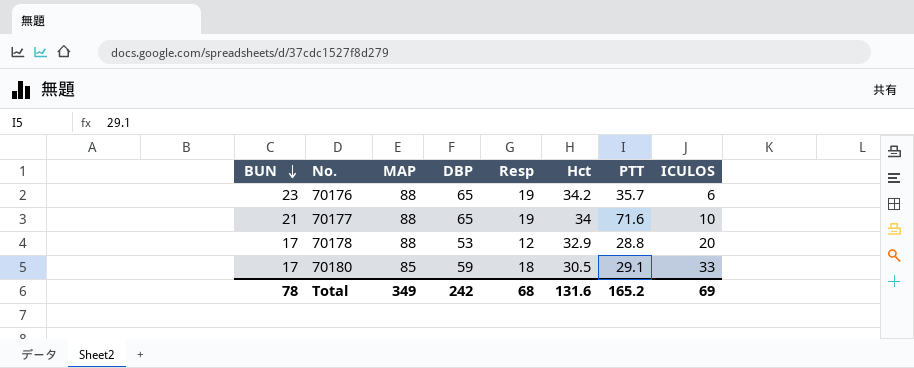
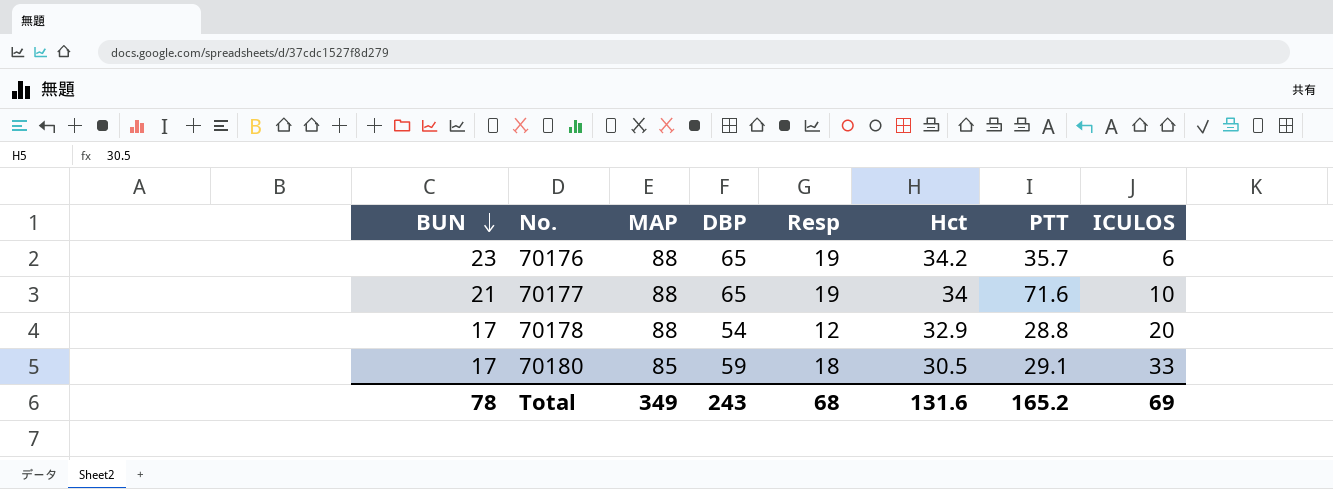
70178 | DBP: 53 -> 54
Total | DBP: 242 -> 243

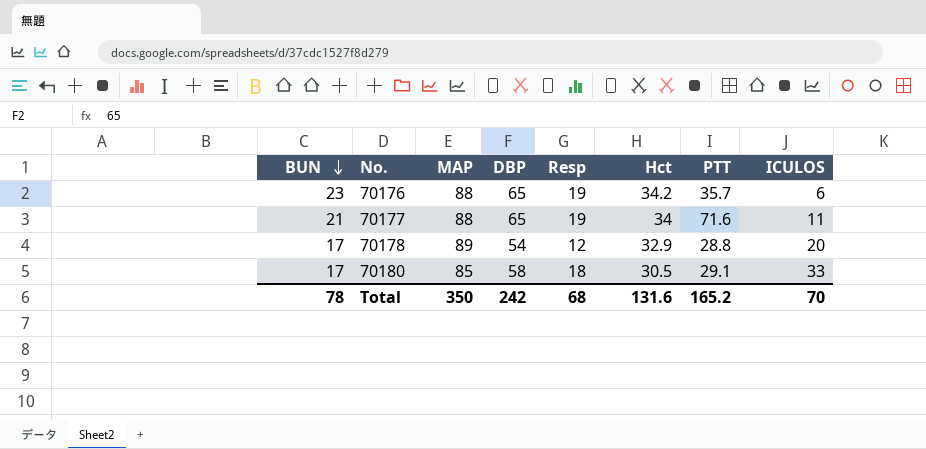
70177 | ICULOS: 10 -> 11
70178 | MAP: 88 -> 89
70180 | DBP: 59 -> 58
Total | MAP: 349 -> 350
Total | DBP: 243 -> 242
Total | ICULOS: 69 -> 70

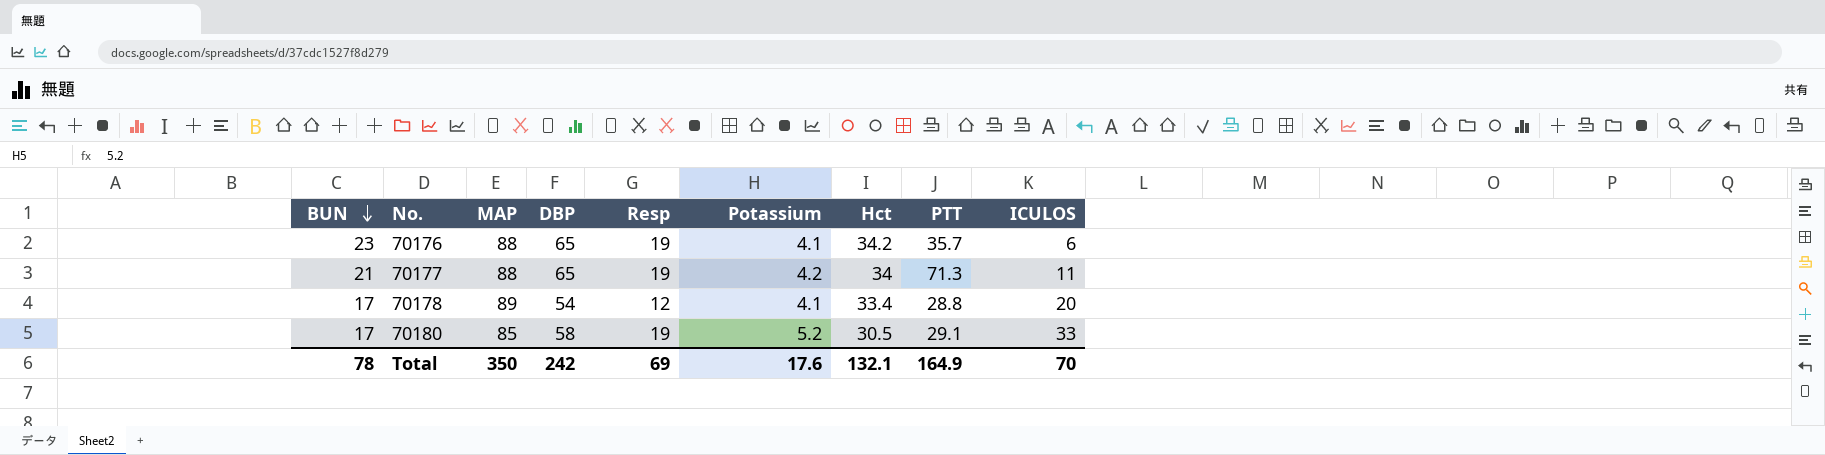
column Potassium | position: none -> 6
70177 | PTT: 71.6 -> 71.3
70178 | Hct: 32.9 -> 33.4
70180 | Resp: 18 -> 19
Total | Resp: 68 -> 69
Total | Hct: 131.6 -> 132.1
Total | PTT: 165.2 -> 164.9

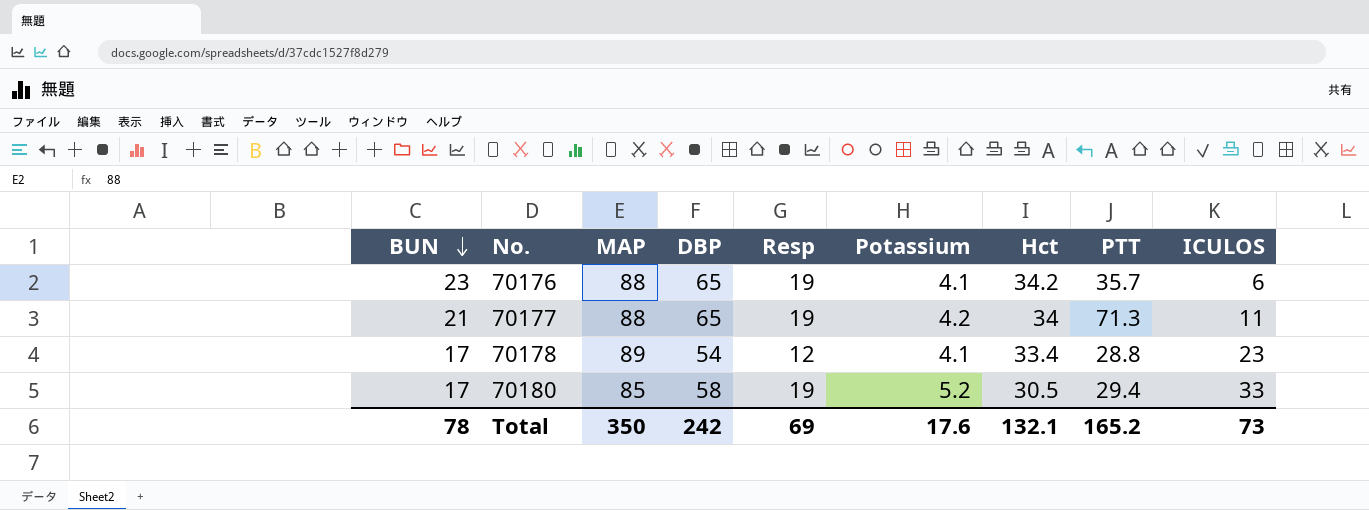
70178 | ICULOS: 20 -> 23
70180 | PTT: 29.1 -> 29.4
Total | PTT: 164.9 -> 165.2
Total | ICULOS: 70 -> 73

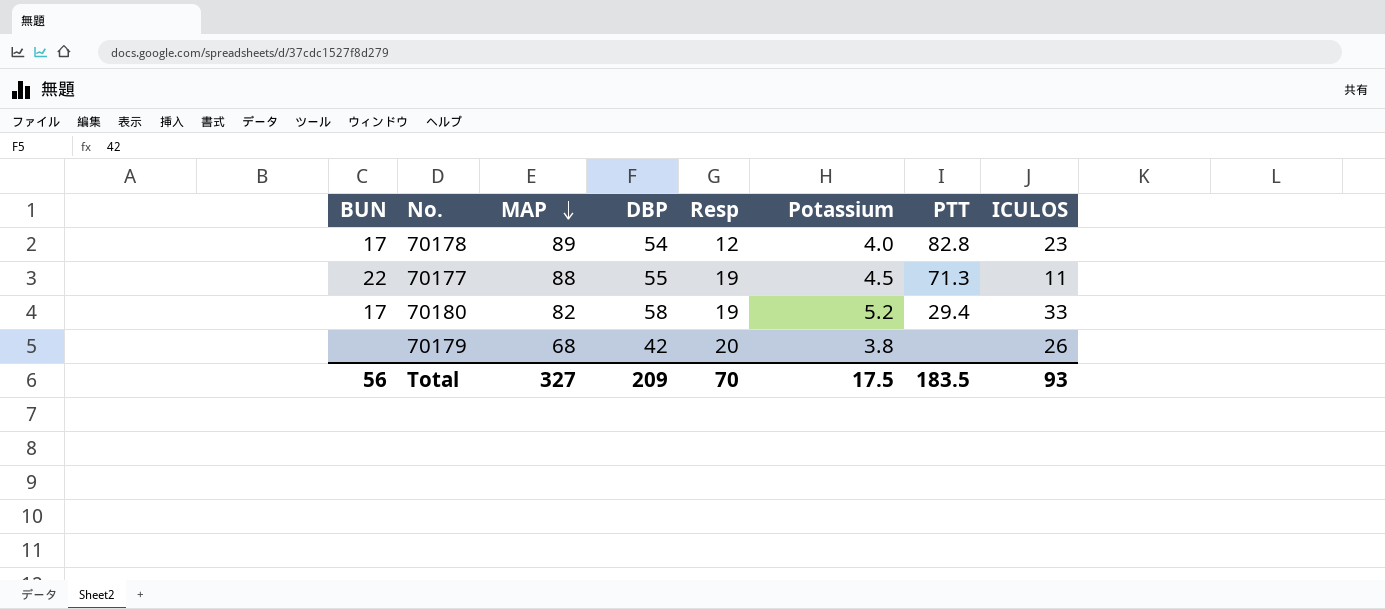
row order: BUN descending -> MAP descending
column Hct | position: 7 -> none
row 70176: 23 | 88 | 65 | 19 | 4.1 | 34.2 | 35.7 | 6 -> none
70178 | Potassium: 4.1 -> 4.0
70178 | PTT: 28.8 -> 82.8
70177 | BUN: 21 -> 22
70177 | DBP: 65 -> 55
70177 | Potassium: 4.2 -> 4.5
70180 | MAP: 85 -> 82
row 70179: none -> none | 68 | 42 | 20 | 3.8 | none | 26
Total | BUN: 78 -> 56
Total | MAP: 350 -> 327
Total | DBP: 242 -> 209
Total | Resp: 69 -> 70
Total | Potassium: 17.6 -> 17.5
Total | PTT: 165.2 -> 183.5
Total | ICULOS: 73 -> 93

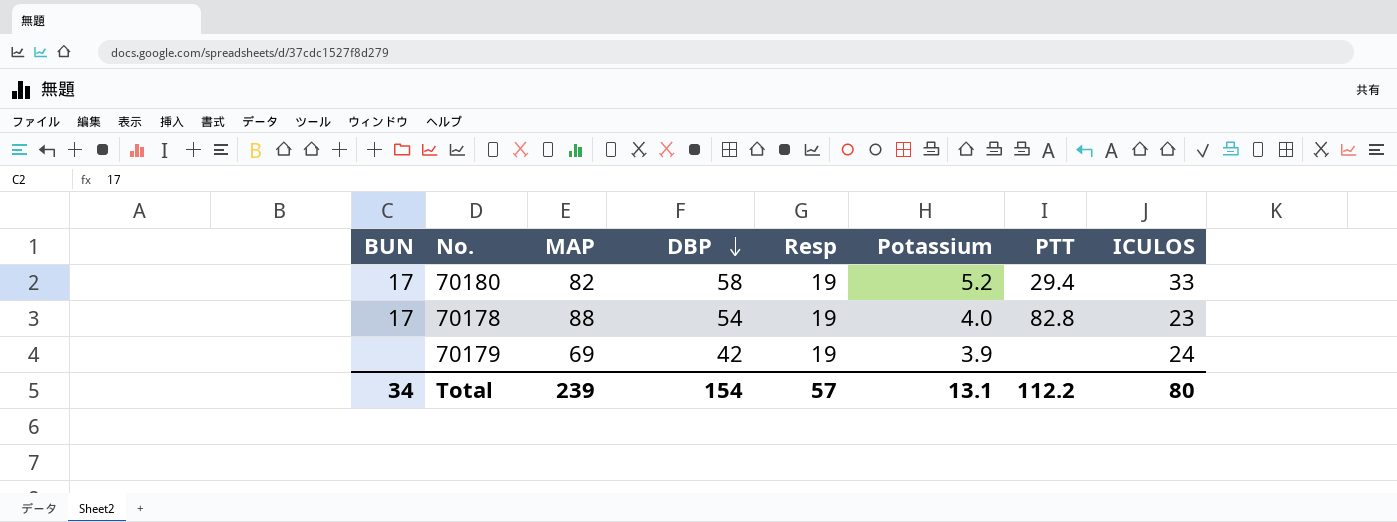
row order: MAP descending -> DBP descending
row 70177: 22 | 88 | 55 | 19 | 4.5 | 71.3 | 11 -> none
70178 | MAP: 89 -> 88
70178 | Resp: 12 -> 19
70179 | MAP: 68 -> 69
70179 | Resp: 20 -> 19
70179 | Potassium: 3.8 -> 3.9
70179 | ICULOS: 26 -> 24
Total | BUN: 56 -> 34
Total | MAP: 327 -> 239
Total | DBP: 209 -> 154
Total | Resp: 70 -> 57
Total | Potassium: 17.5 -> 13.1
Total | PTT: 183.5 -> 112.2
Total | ICULOS: 93 -> 80

